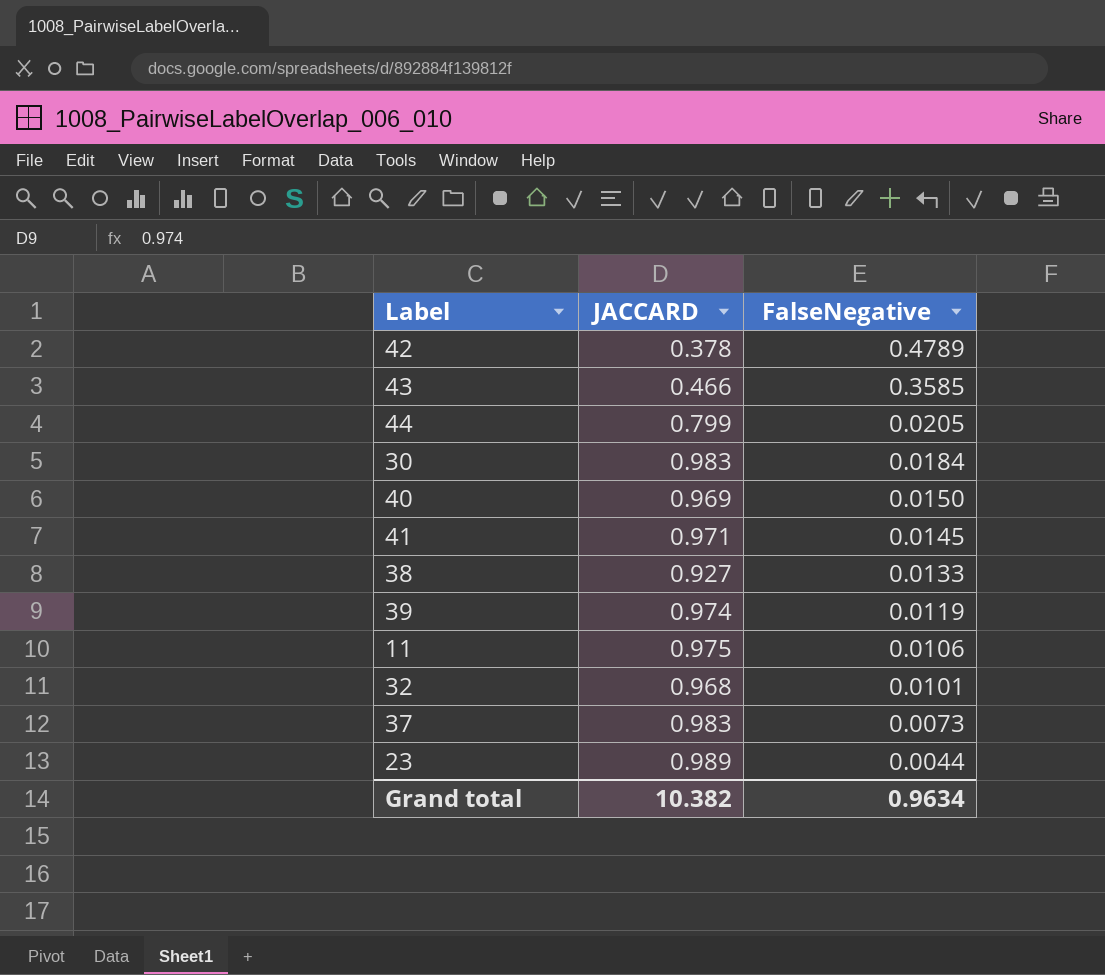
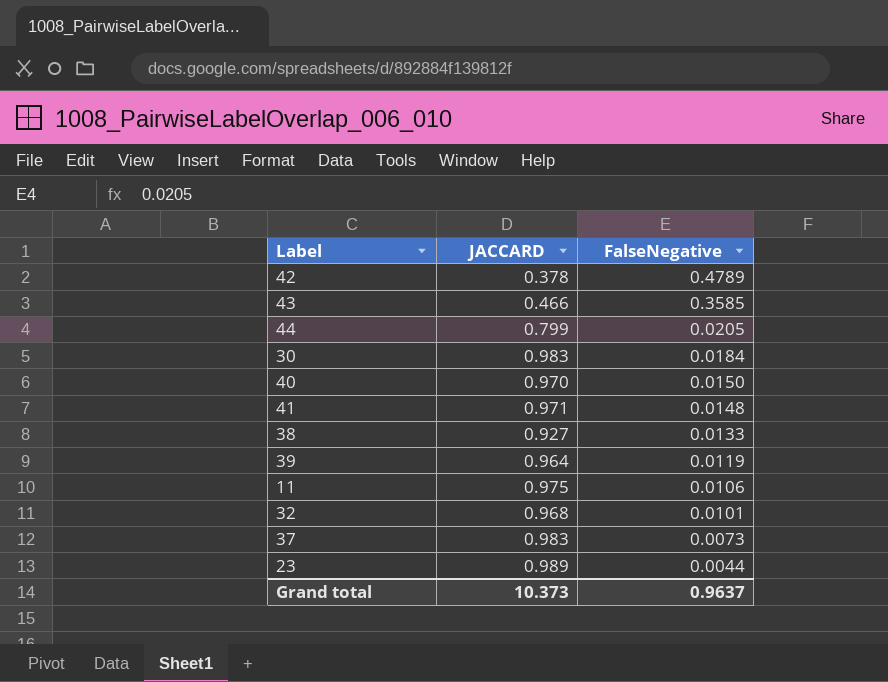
40 | JACCARD: 0.969 -> 0.970
41 | FalseNegative: 0.0145 -> 0.0148
39 | JACCARD: 0.974 -> 0.964
Grand total | JACCARD: 10.382 -> 10.373
Grand total | FalseNegative: 0.9634 -> 0.9637

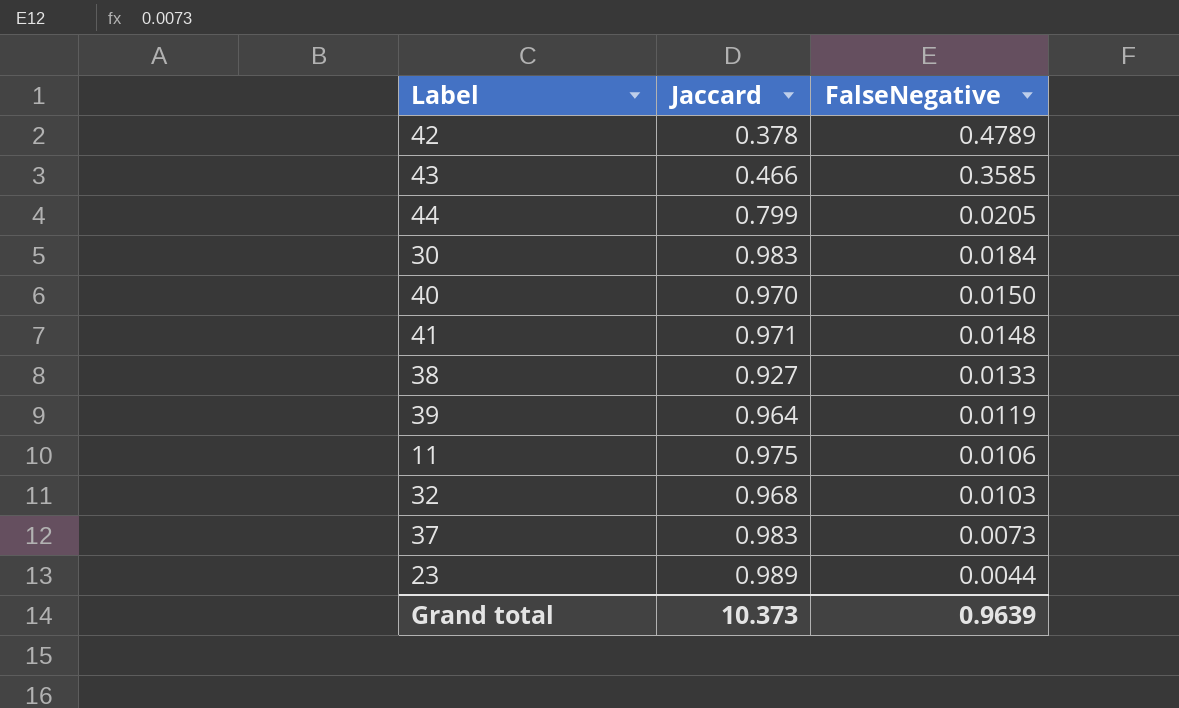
column name: JACCARD -> Jaccard
32 | FalseNegative: 0.0101 -> 0.0103
Grand total | FalseNegative: 0.9637 -> 0.9639

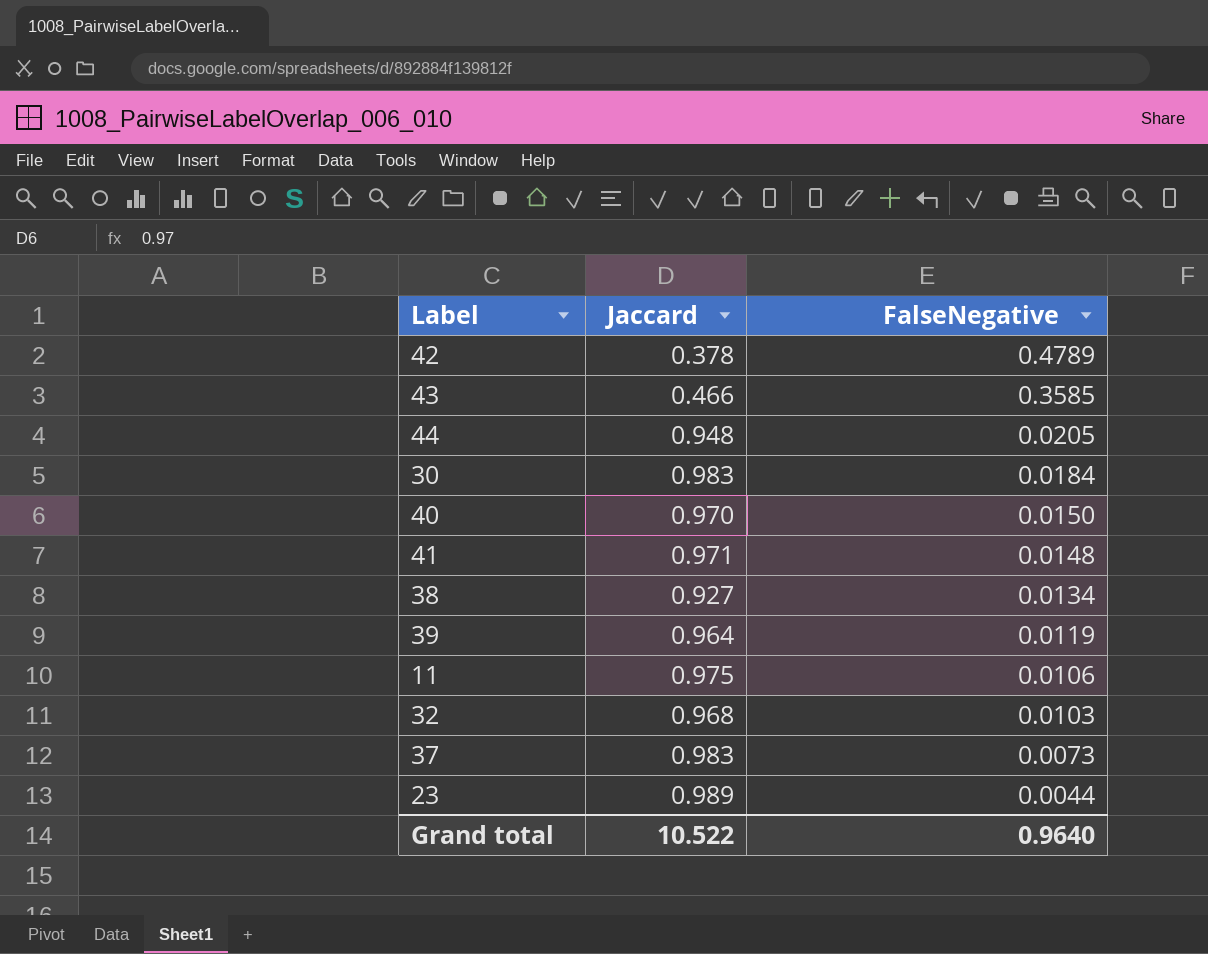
44 | Jaccard: 0.799 -> 0.948
38 | FalseNegative: 0.0133 -> 0.0134
Grand total | Jaccard: 10.373 -> 10.522
Grand total | FalseNegative: 0.9639 -> 0.9640

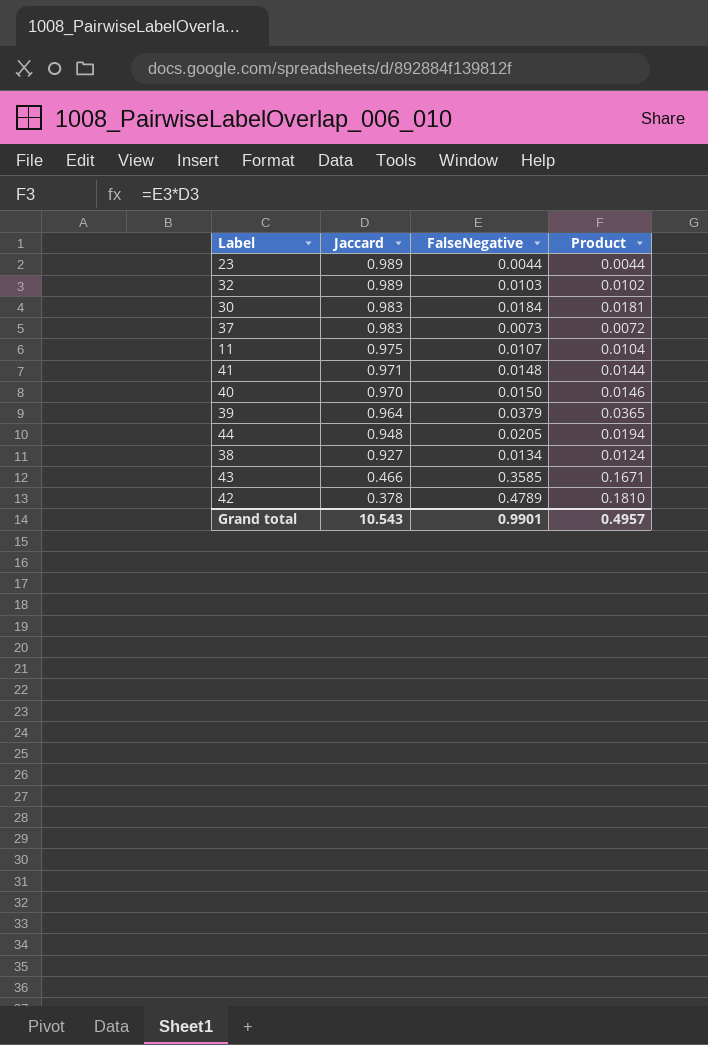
row order: FalseNegative descending -> Jaccard descending
column Product | formula: none -> [Jaccard] * [FalseNegative]
32 | Jaccard: 0.968 -> 0.989
11 | FalseNegative: 0.0106 -> 0.0107
39 | FalseNegative: 0.0119 -> 0.0379
Grand total | Jaccard: 10.522 -> 10.543
Grand total | FalseNegative: 0.9640 -> 0.9901

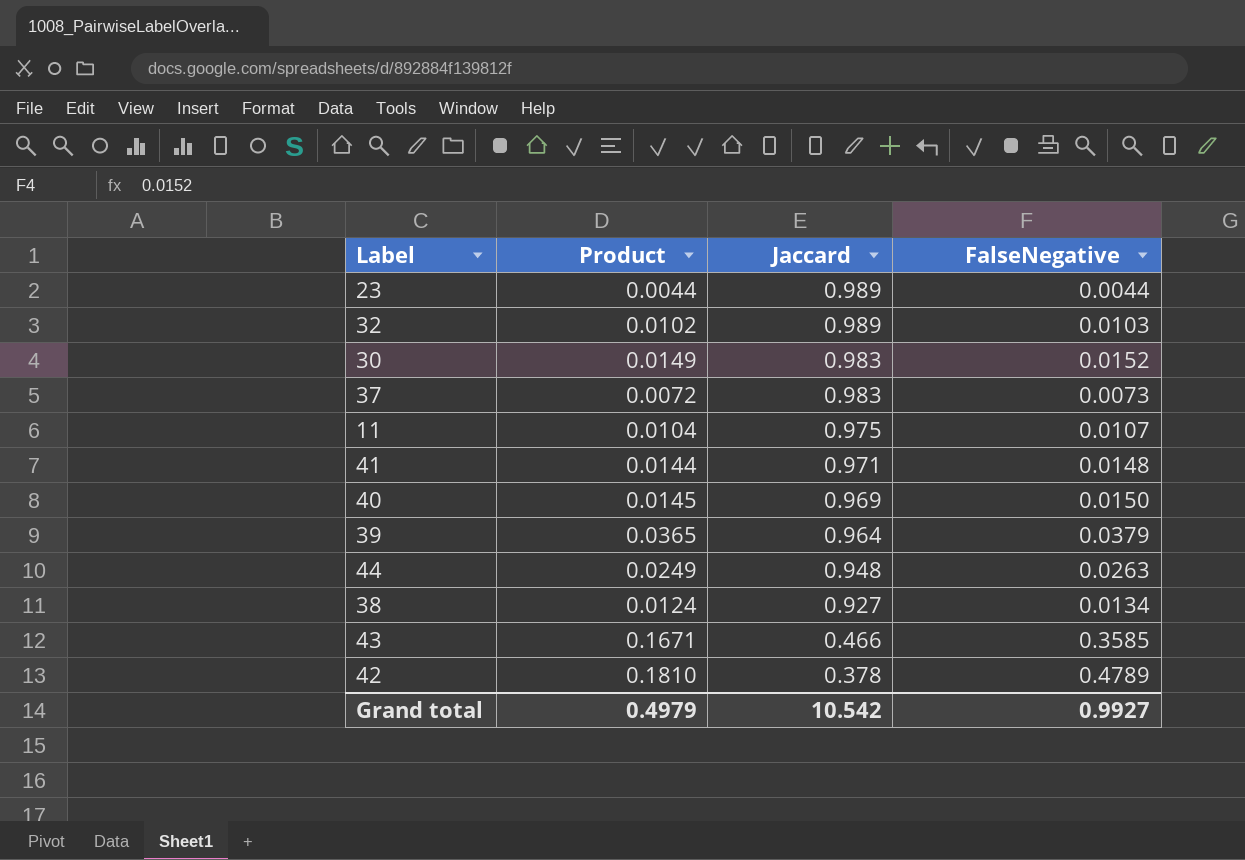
column Product | position: 4 -> 2
30 | Product: 0.0181 -> 0.0149
30 | FalseNegative: 0.0184 -> 0.0152
40 | Product: 0.0146 -> 0.0145
40 | Jaccard: 0.970 -> 0.969
44 | Product: 0.0194 -> 0.0249
44 | FalseNegative: 0.0205 -> 0.0263
Grand total | Product: 0.4957 -> 0.4979
Grand total | Jaccard: 10.543 -> 10.542
Grand total | FalseNegative: 0.9901 -> 0.9927

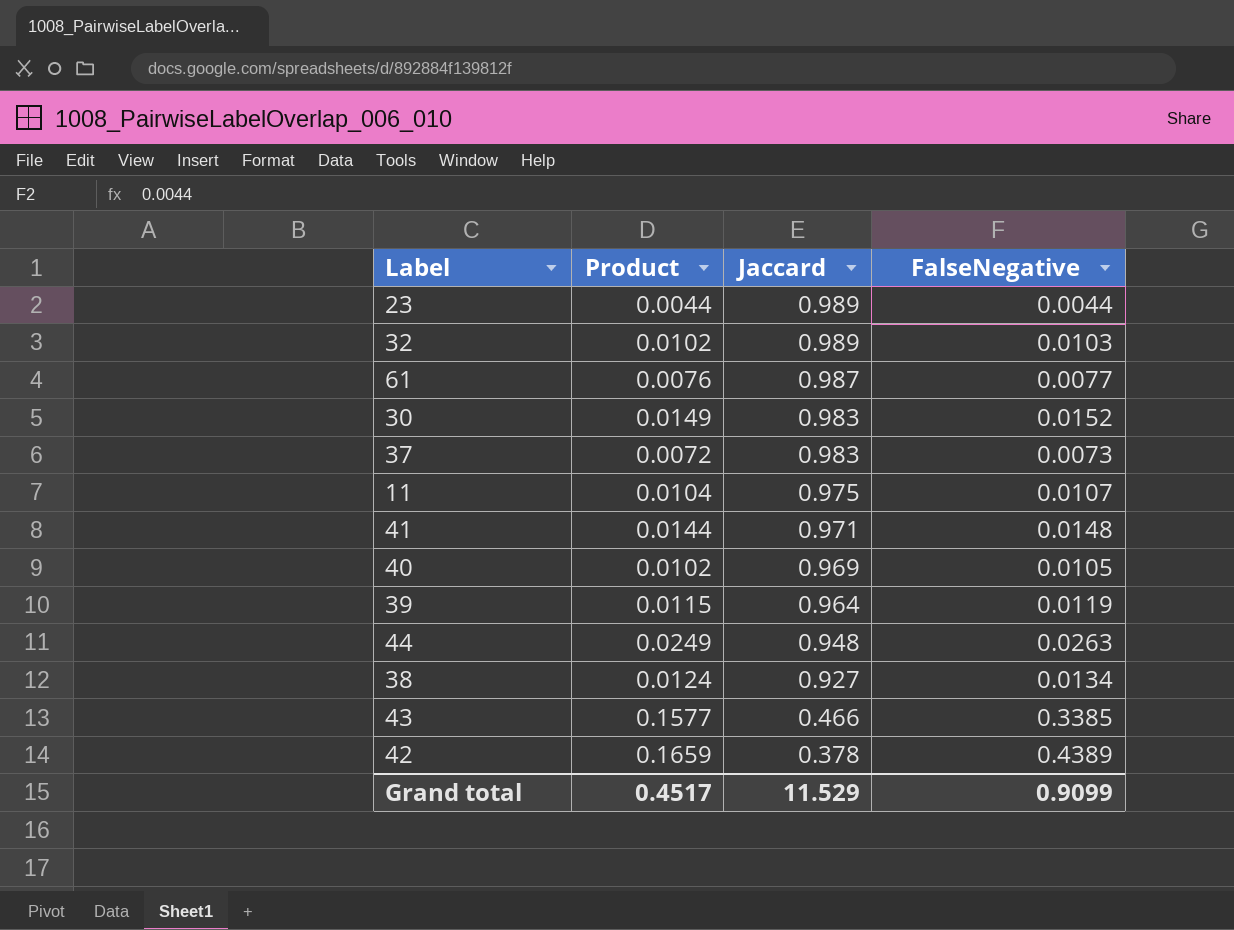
row 61: none -> 0.0076 | 0.987 | 0.0077
40 | Product: 0.0145 -> 0.0102
40 | FalseNegative: 0.0150 -> 0.0105
39 | Product: 0.0365 -> 0.0115
39 | FalseNegative: 0.0379 -> 0.0119
43 | Product: 0.1671 -> 0.1577
43 | FalseNegative: 0.3585 -> 0.3385
42 | Product: 0.1810 -> 0.1659
42 | FalseNegative: 0.4789 -> 0.4389
Grand total | Product: 0.4979 -> 0.4517
Grand total | Jaccard: 10.542 -> 11.529
Grand total | FalseNegative: 0.9927 -> 0.9099

